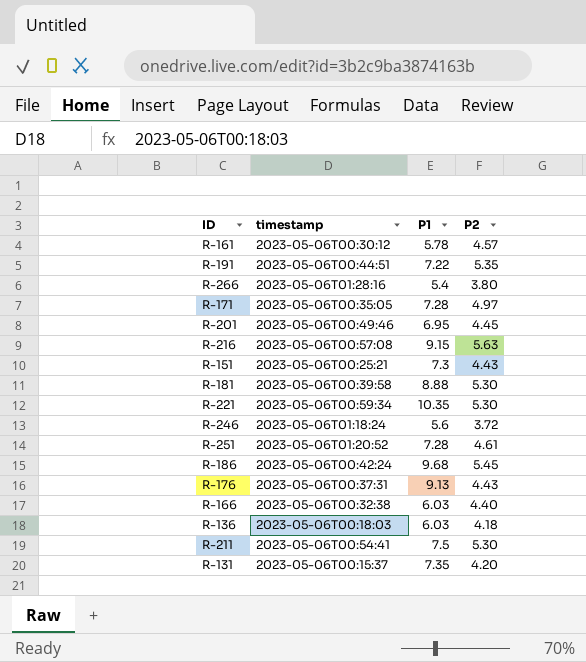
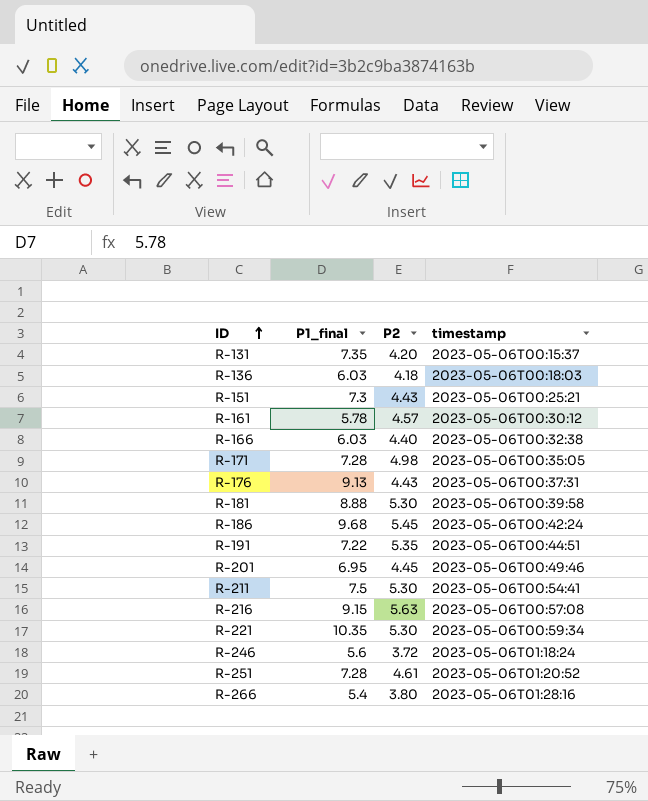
row order: none -> ID ascending
column name: P1 -> P1_final
column timestamp | position: 2 -> 4
R-171 | P2: 4.97 -> 4.98

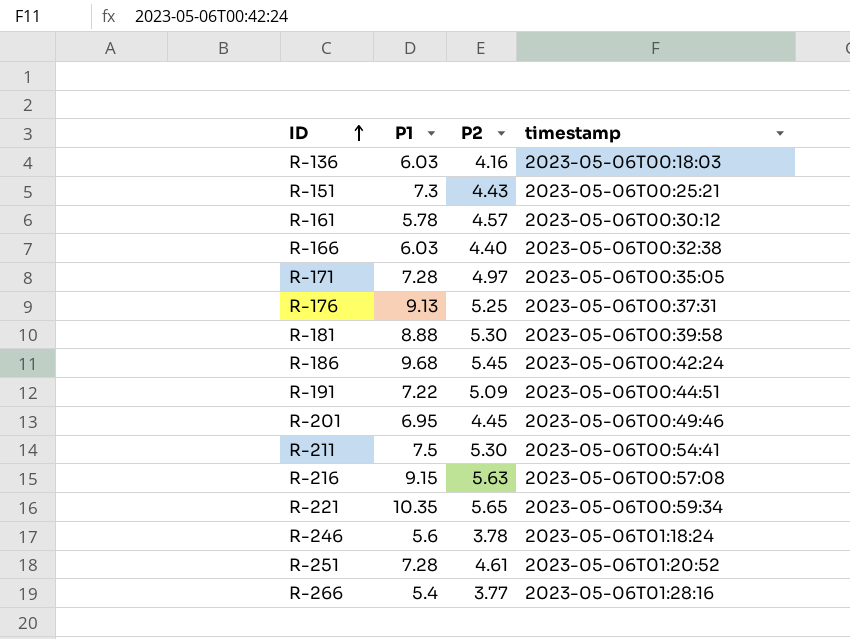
column name: P1_final -> P1
row R-131: 7.35 | 4.20 | 2023-05-06T00:15:37 -> none
R-136 | P2: 4.18 -> 4.16
R-171 | P2: 4.98 -> 4.97
R-176 | P2: 4.43 -> 5.25
R-191 | P2: 5.35 -> 5.09
R-221 | P2: 5.30 -> 5.65
R-246 | P2: 3.72 -> 3.78
R-266 | P2: 3.80 -> 3.77

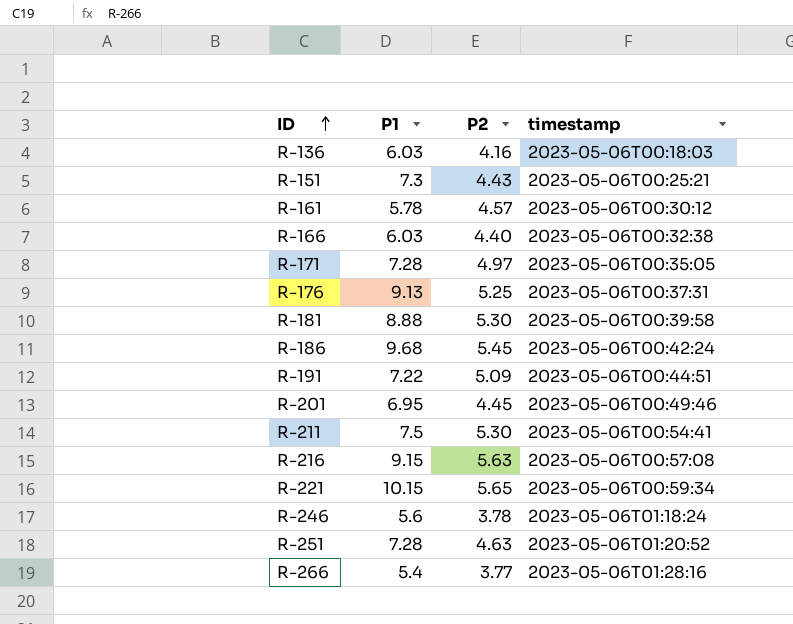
R-221 | P1: 10.35 -> 10.15
R-251 | P2: 4.61 -> 4.63

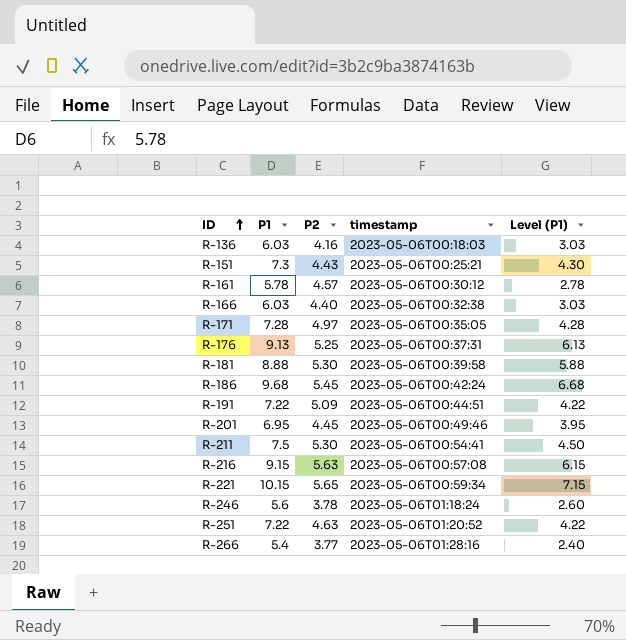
column Level (P1) | formula: none -> [P1] - 3
R-251 | P1: 7.28 -> 7.22

